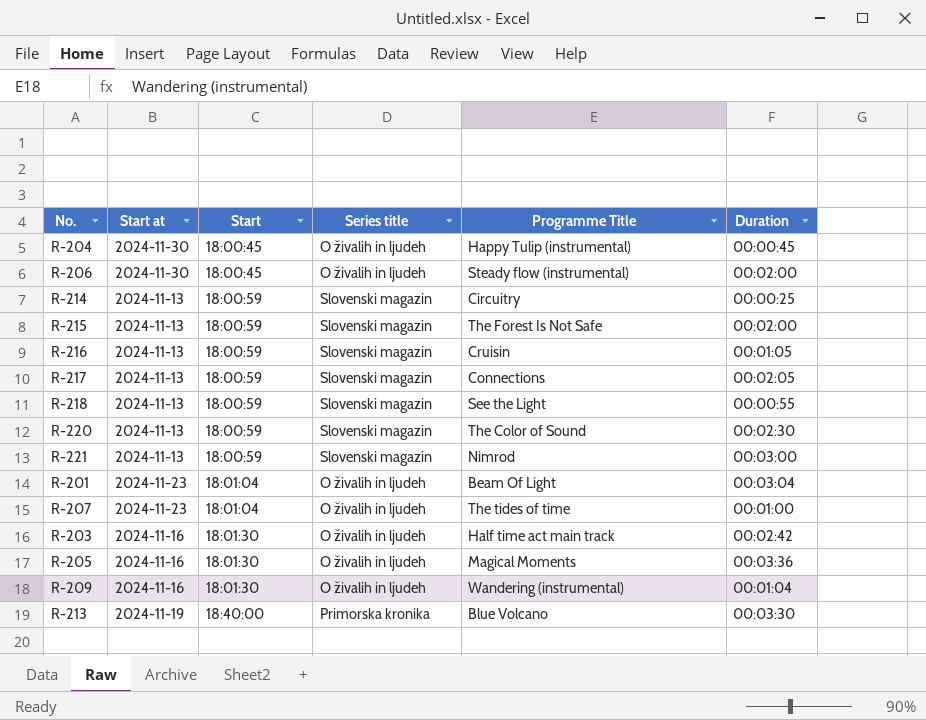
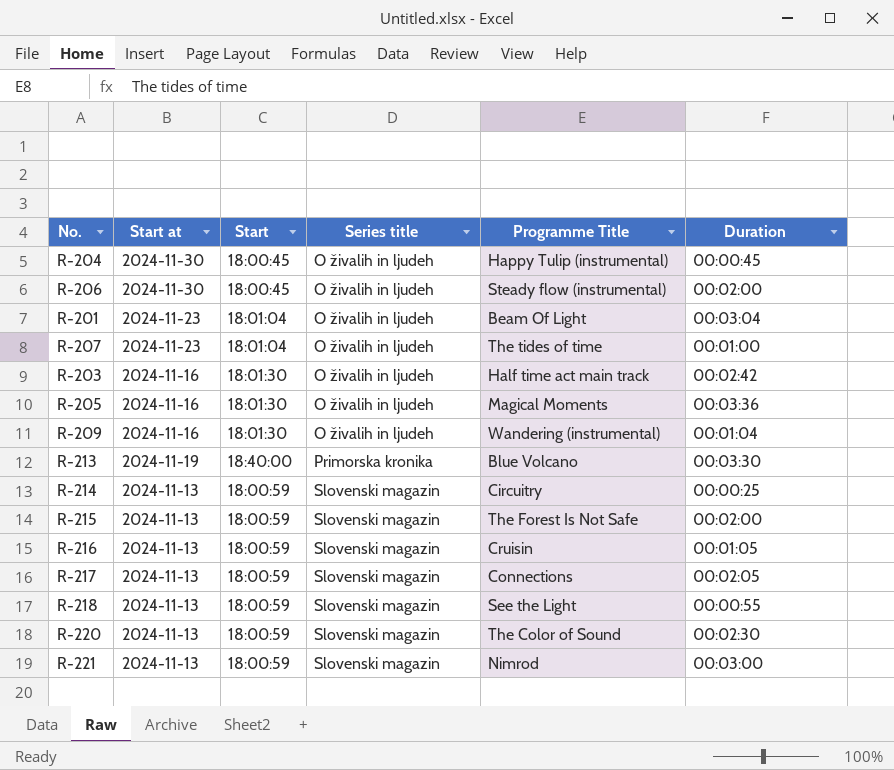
row order: Start ascending -> Series title ascending

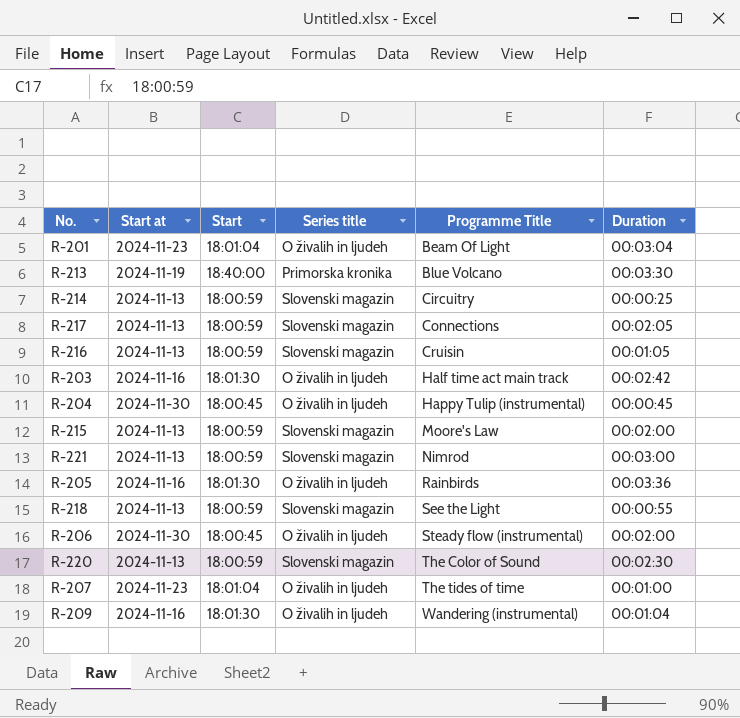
row order: Series title ascending -> Programme Title ascending
R-215 | Programme Title: The Forest Is Not Safe -> Moore's Law
R-205 | Programme Title: Magical Moments -> Rainbirds

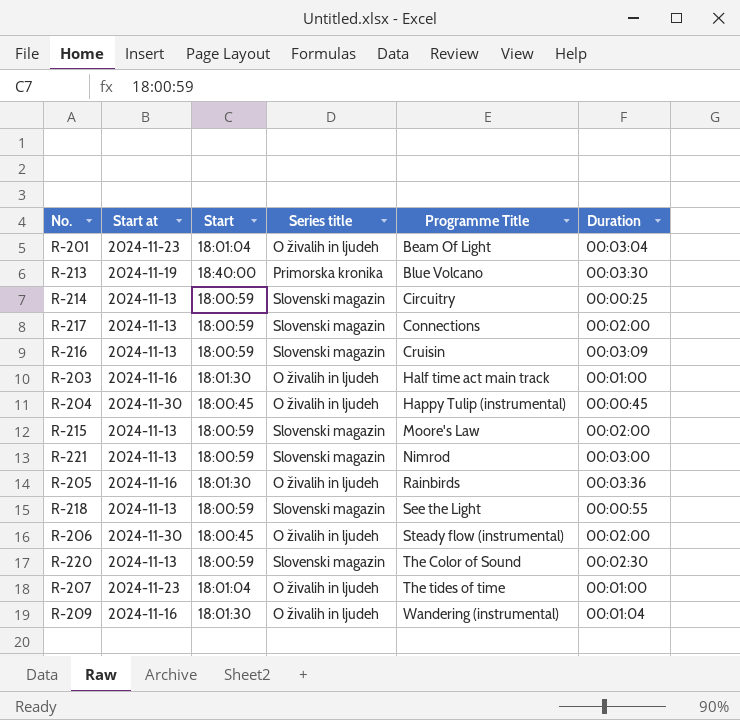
R-217 | Duration: 00:02:05 -> 00:02:00
R-216 | Duration: 00:01:05 -> 00:03:09
R-203 | Duration: 00:02:42 -> 00:01:00

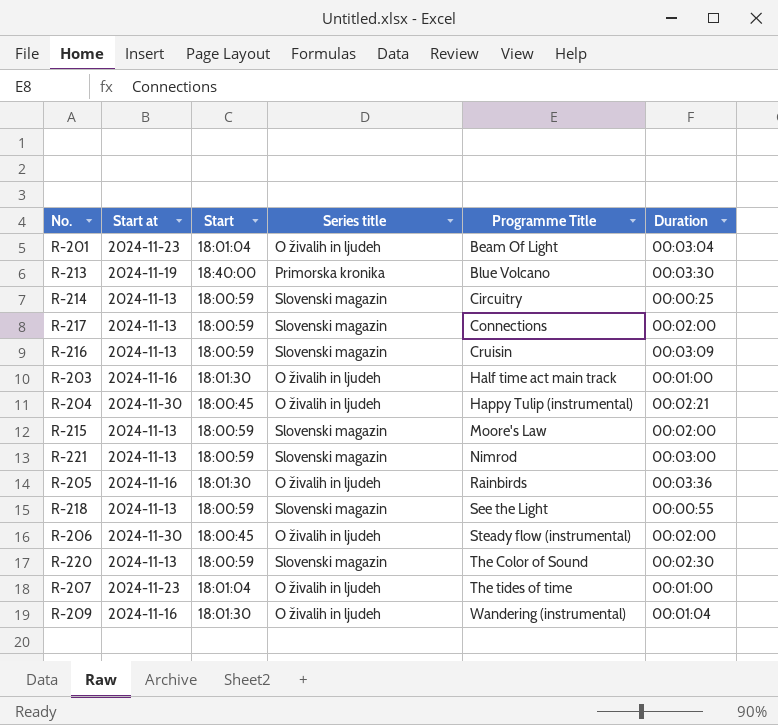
R-204 | Duration: 00:00:45 -> 00:02:21

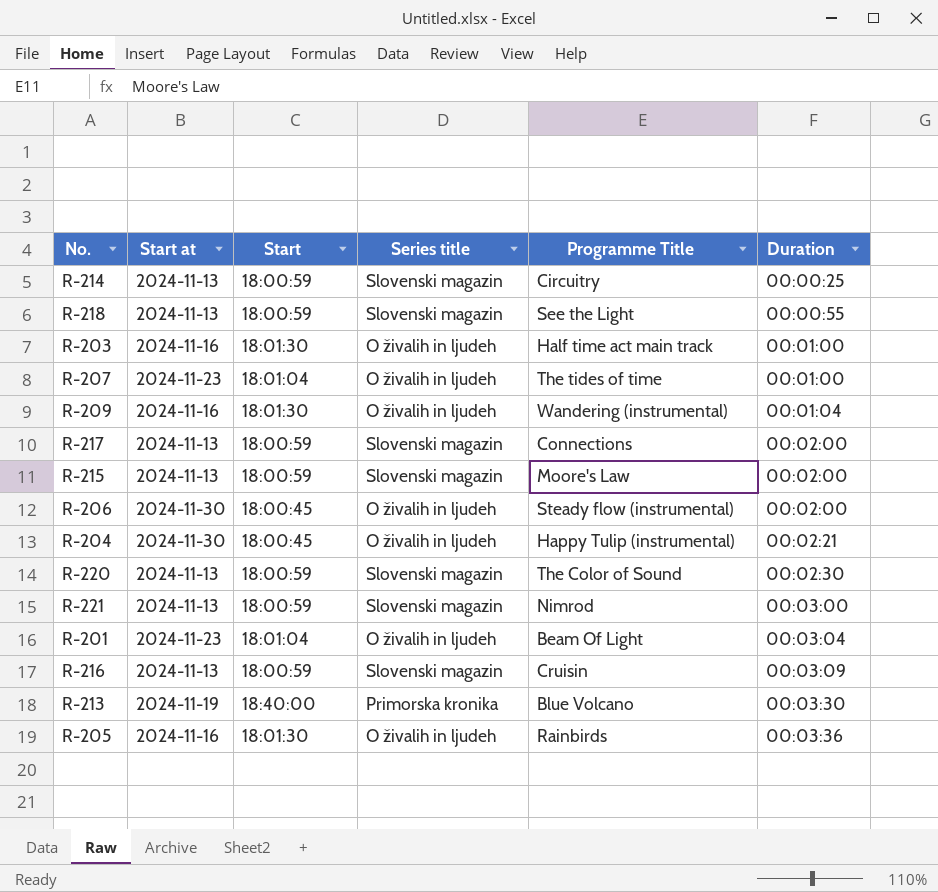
row order: Programme Title ascending -> Duration ascending

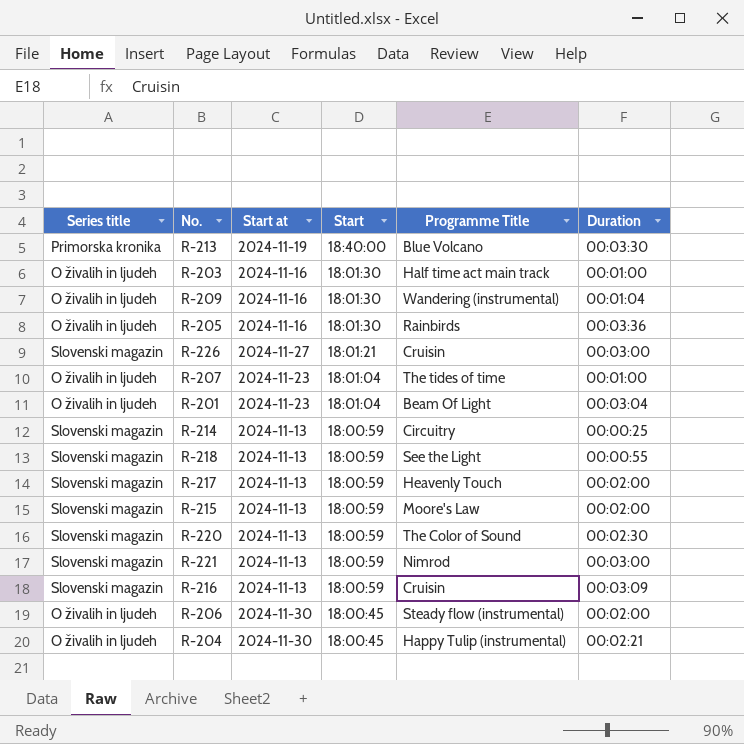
row order: Duration ascending -> Start descending
column Series title | position: 4 -> 1
row R-226: none -> Slovenski magazin | 2024-11-27 | 18:01:21 | Cruisin | 00:03:00
R-217 | Programme Title: Connections -> Heavenly Touch

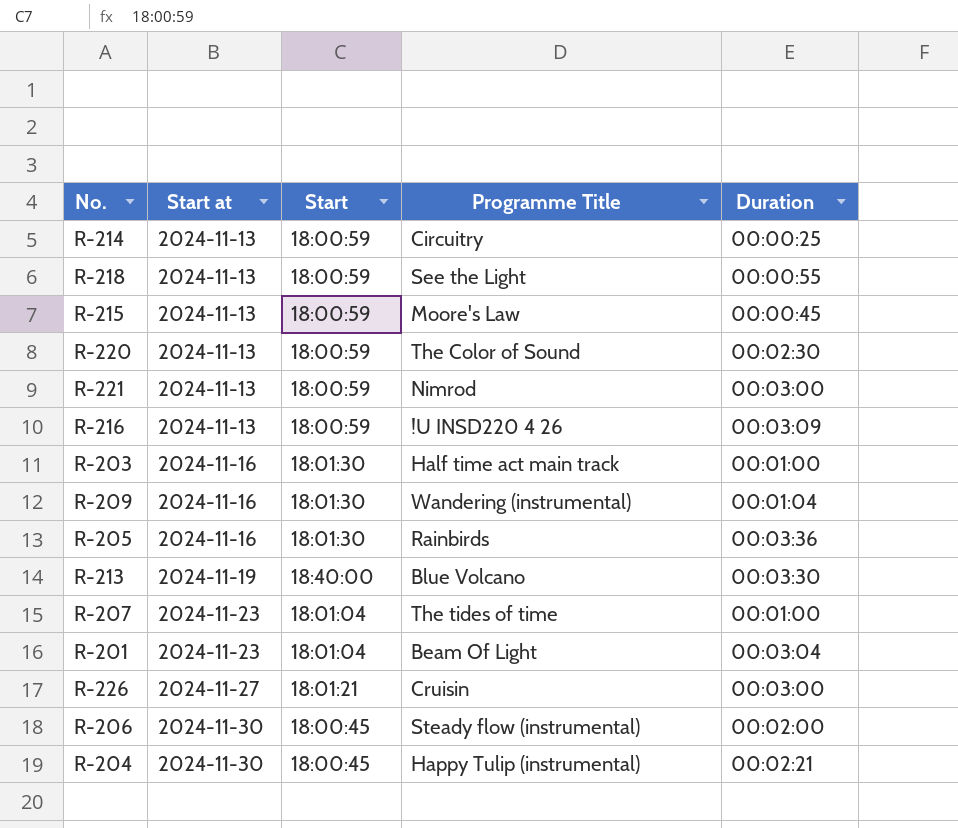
row order: Start descending -> Start at ascending
column Series title | position: 1 -> none
row R-217: Slovenski magazin | 2024-11-13 | 18:00:59 | Heavenly Touch | 00:02:00 -> none
R-215 | Duration: 00:02:00 -> 00:00:45
R-216 | Programme Title: Cruisin -> !U INSD220 4 26

